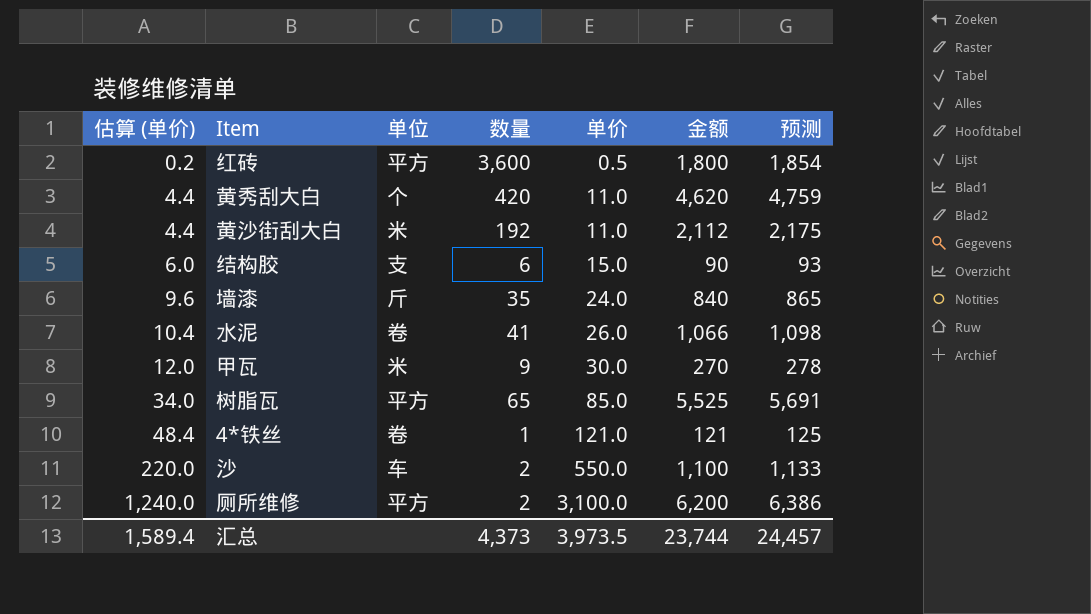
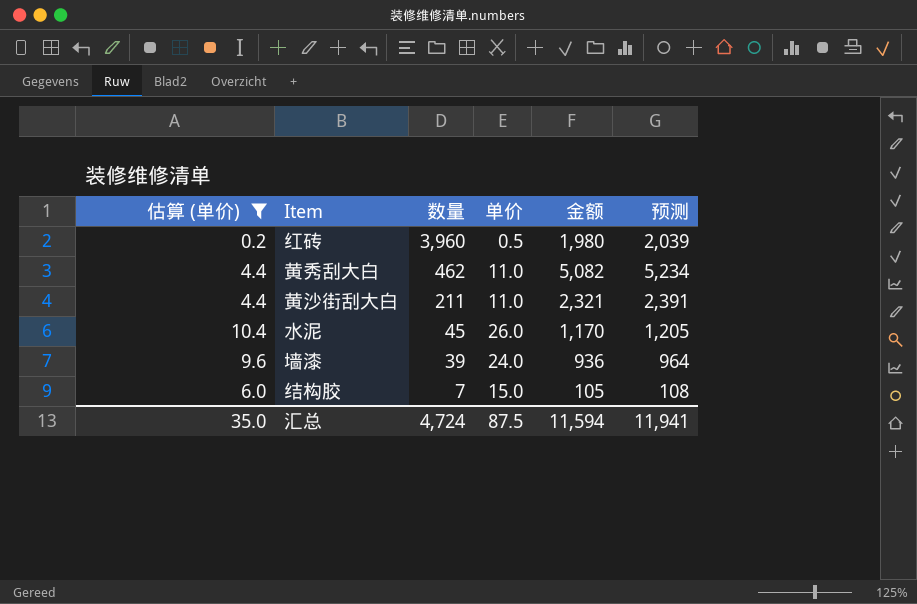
filter: none -> 估算 (单价) <= 10.4
row order: 估算 (单价) ascending -> 数量 descending
column 单位 | position: 3 -> none
红砖 | 数量: 3,600 -> 3,960
红砖 | 金额: 1,800 -> 1,980
红砖 | 预测: 1,854 -> 2,039
黄秀刮大白 | 数量: 420 -> 462
黄秀刮大白 | 金额: 4,620 -> 5,082
黄秀刮大白 | 预测: 4,759 -> 5,234
黄沙街刮大白 | 数量: 192 -> 211
黄沙街刮大白 | 金额: 2,112 -> 2,321
黄沙街刮大白 | 预测: 2,175 -> 2,391
水泥 | 数量: 41 -> 45
水泥 | 金额: 1,066 -> 1,170
水泥 | 预测: 1,098 -> 1,205
墙漆 | 数量: 35 -> 39
墙漆 | 金额: 840 -> 936
墙漆 | 预测: 865 -> 964
结构胶 | 数量: 6 -> 7
结构胶 | 金额: 90 -> 105
结构胶 | 预测: 93 -> 108
汇总 | 估算 (单价): 1,589.4 -> 35.0
汇总 | 数量: 4,373 -> 4,724
汇总 | 单价: 3,973.5 -> 87.5
汇总 | 金额: 23,744 -> 11,594
汇总 | 预测: 24,457 -> 11,941

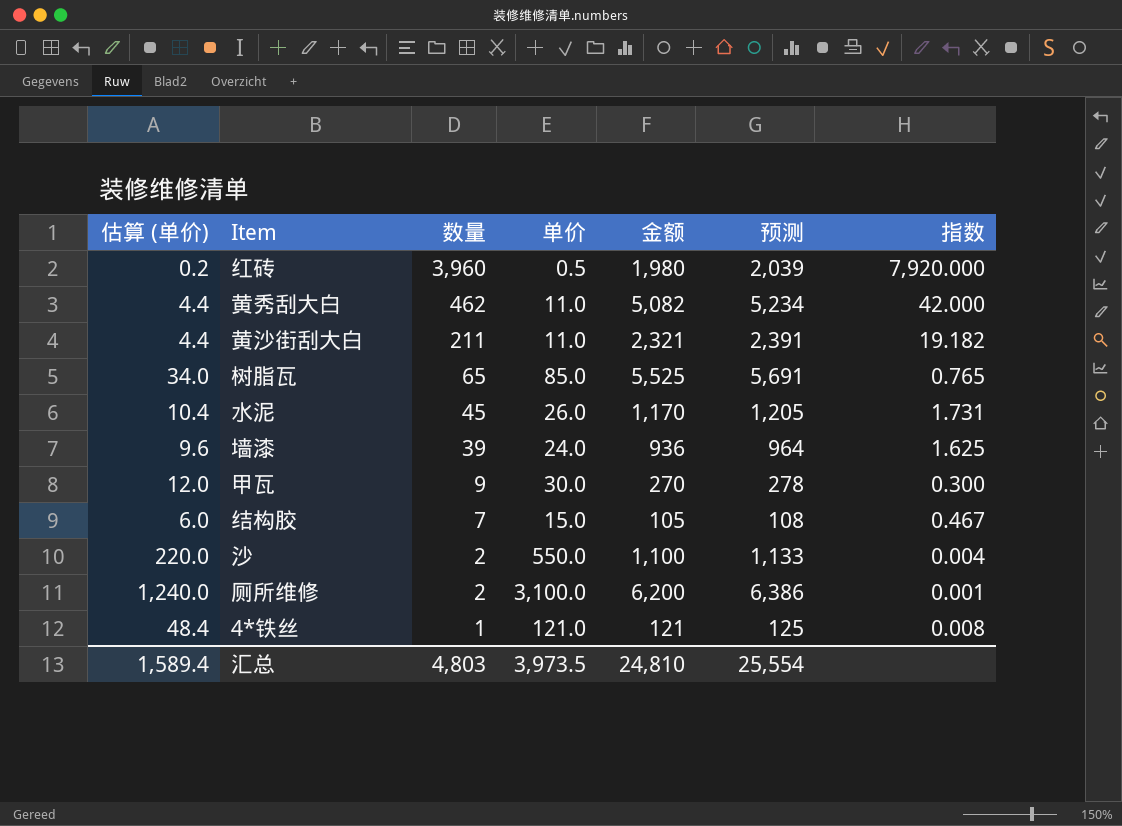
filter: 估算 (单价) <= 10.4 -> none
column 指数 | formula: none -> [数量] / [单价]
汇总 | 估算 (单价): 35.0 -> 1,589.4
汇总 | 数量: 4,724 -> 4,803
汇总 | 单价: 87.5 -> 3,973.5
汇总 | 金额: 11,594 -> 24,810
汇总 | 预测: 11,941 -> 25,554

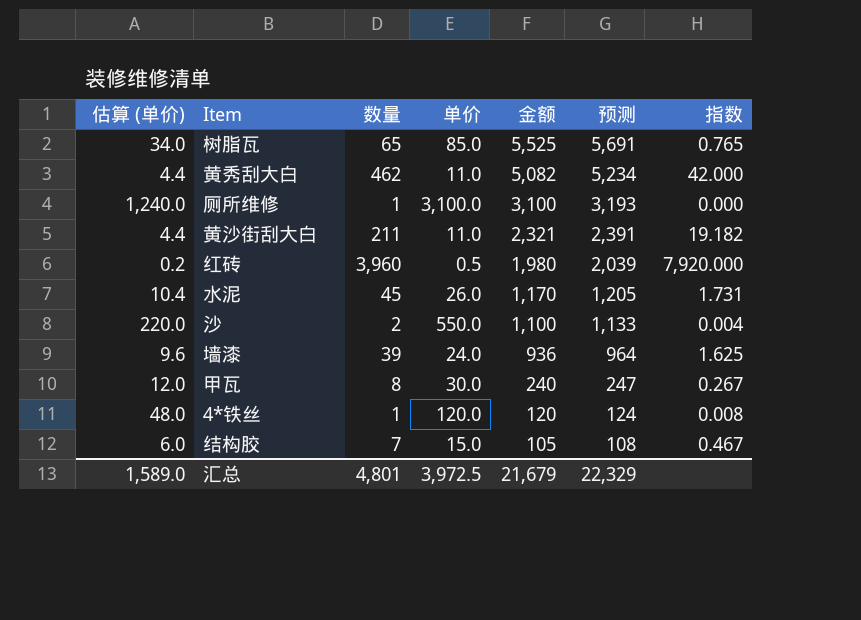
row order: 数量 descending -> 金额 descending
厕所维修 | 数量: 2 -> 1
厕所维修 | 金额: 6,200 -> 3,100
厕所维修 | 预测: 6,386 -> 3,193
厕所维修 | 指数: 0.001 -> 0.000
甲瓦 | 数量: 9 -> 8
甲瓦 | 金额: 270 -> 240
甲瓦 | 预测: 278 -> 247
甲瓦 | 指数: 0.300 -> 0.267
4*铁丝 | 估算 (单价): 48.4 -> 48.0
4*铁丝 | 单价: 121.0 -> 120.0
4*铁丝 | 金额: 121 -> 120
4*铁丝 | 预测: 125 -> 124
汇总 | 估算 (单价): 1,589.4 -> 1,589.0
汇总 | 数量: 4,803 -> 4,801
汇总 | 单价: 3,973.5 -> 3,972.5
汇总 | 金额: 24,810 -> 21,679
汇总 | 预测: 25,554 -> 22,329

